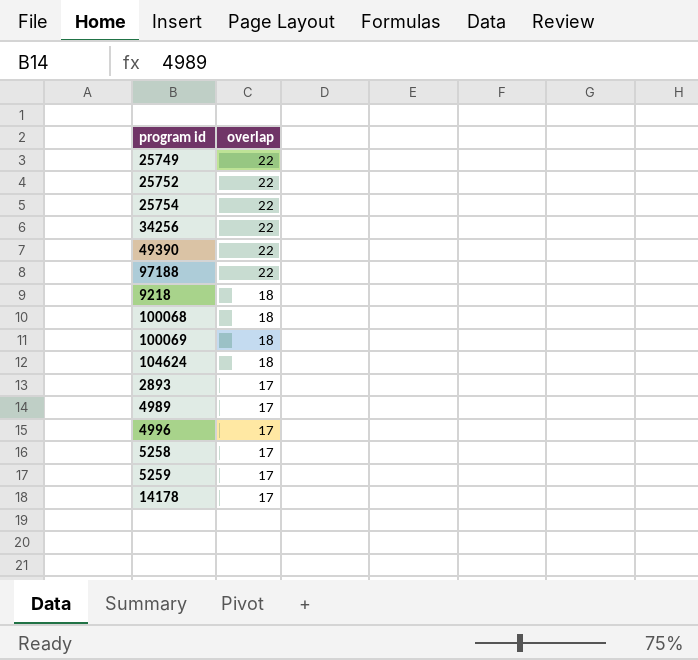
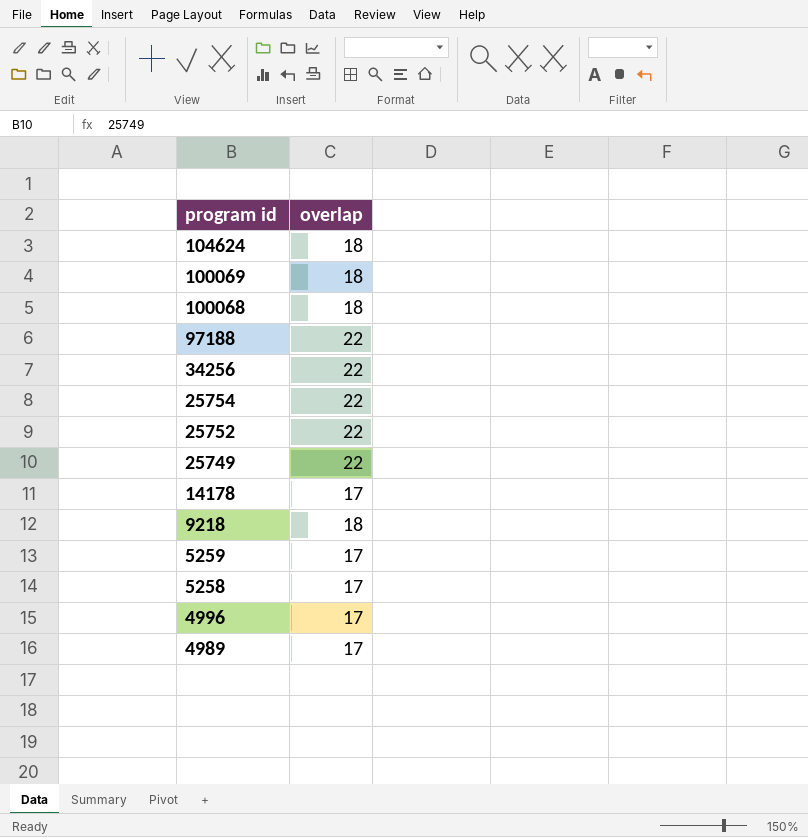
row order: overlap descending -> program id descending
row 49390: 22 -> none
row 2893: 17 -> none

